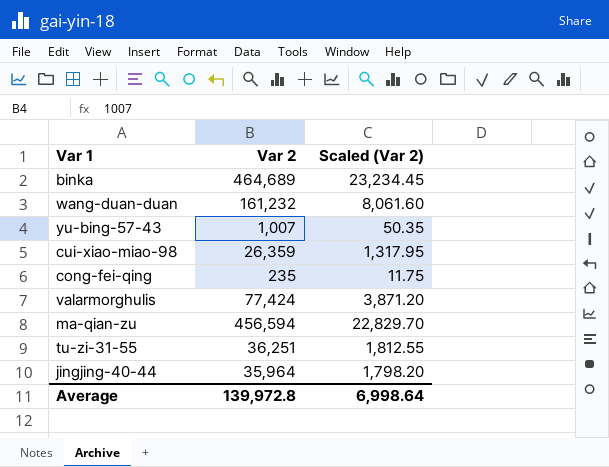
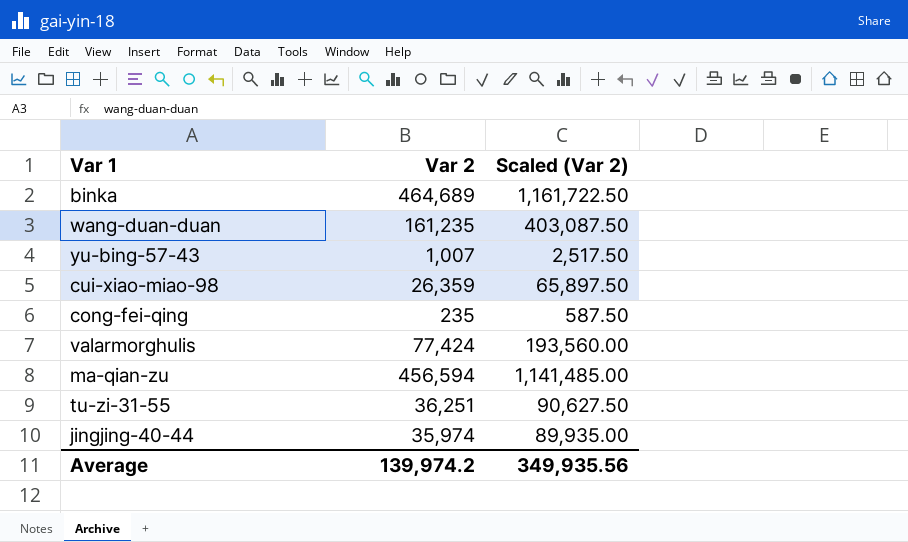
column Scaled (Var 2) | formula: [Var 2] * 0.05 -> [Var 2] * 2.5
wang-duan-duan | Var 2: 161,232 -> 161,235
jingjing-40-44 | Var 2: 35,964 -> 35,974
Average | Var 2: 139,972.8 -> 139,974.2
Average | Scaled (Var 2): 6,998.64 -> 349,935.56

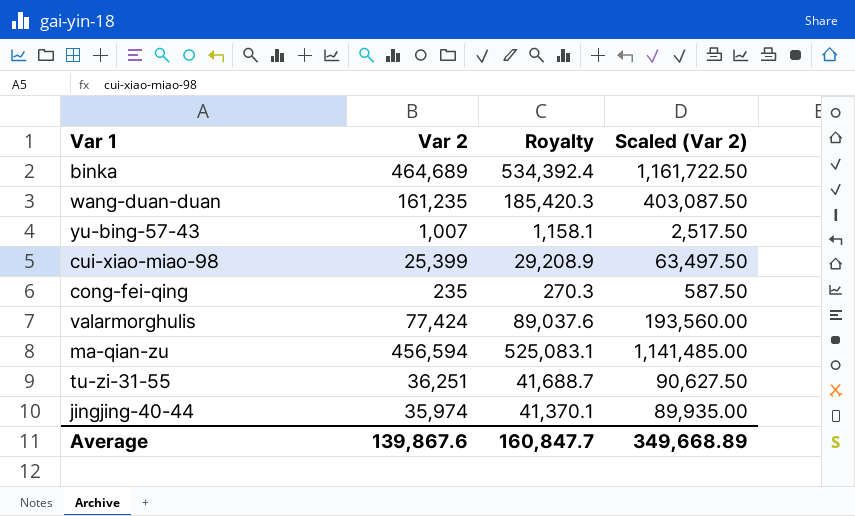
column Royalty | formula: none -> [Var 2] * 1.15
cui-xiao-miao-98 | Var 2: 26,359 -> 25,399
cui-xiao-miao-98 | Scaled (Var 2): 65,897.50 -> 63,497.50
Average | Var 2: 139,974.2 -> 139,867.6
Average | Scaled (Var 2): 349,935.56 -> 349,668.89

